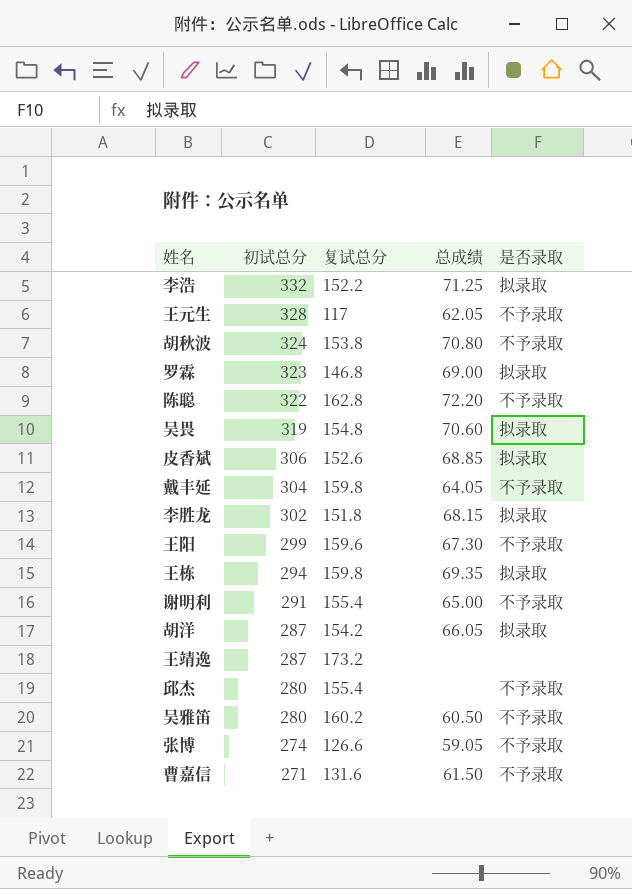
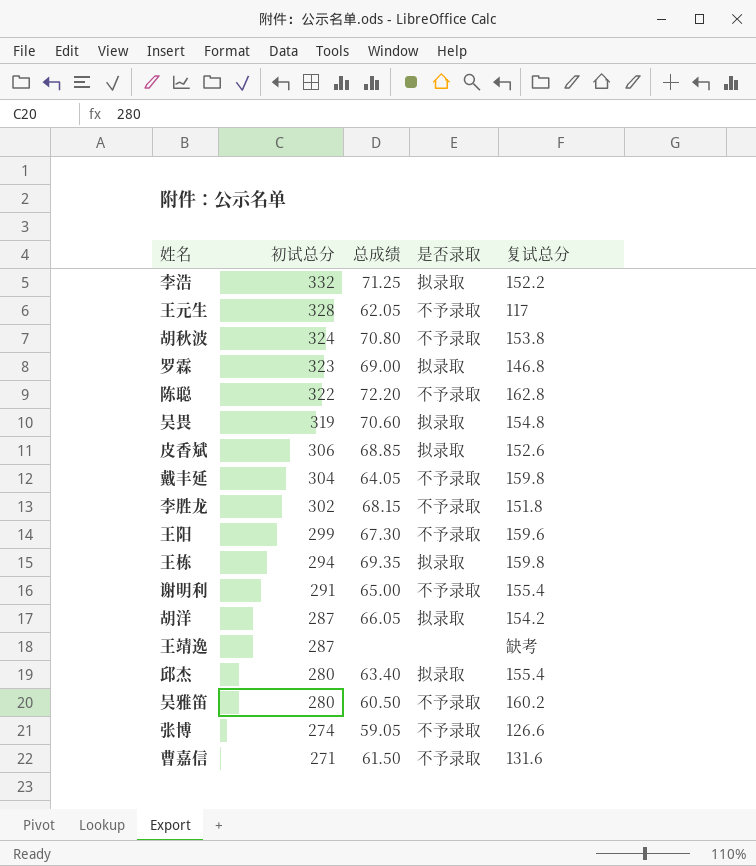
column 复试总分 | position: 3 -> 5
李胜龙 | 是否录取: 拟录取 -> 不予录取
王靖逸 | 复试总分: 173.2 -> 缺考
邱杰 | 总成绩: none -> 63.40
邱杰 | 是否录取: 不予录取 -> 拟录取

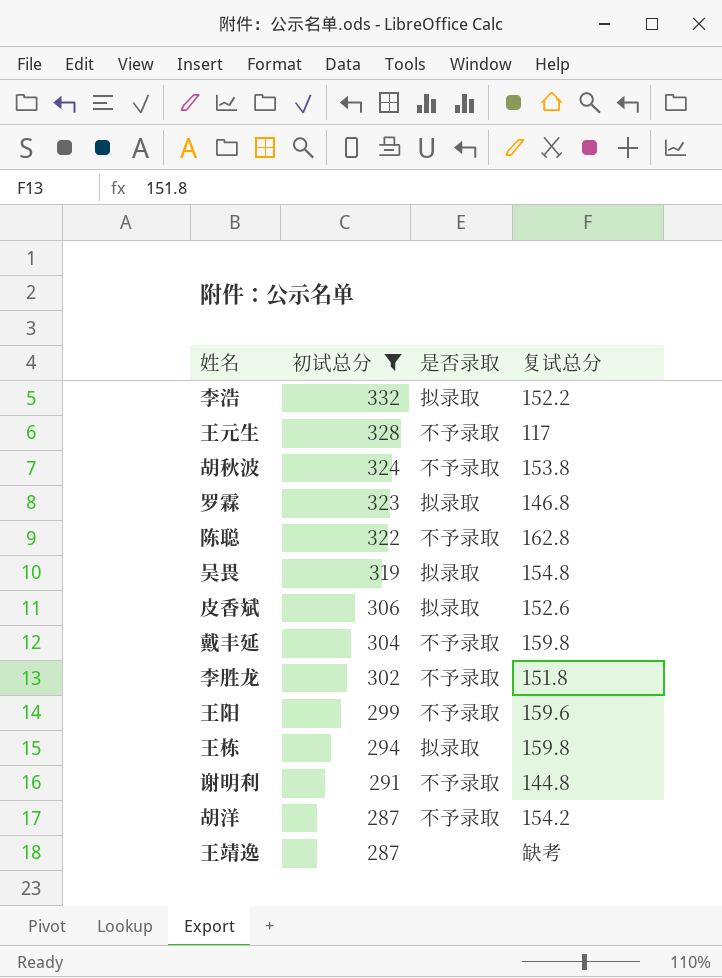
filter: none -> 初试总分 >= 287
column 总成绩 | position: 3 -> none
谢明利 | 复试总分: 155.4 -> 144.8
胡洋 | 是否录取: 拟录取 -> 不予录取

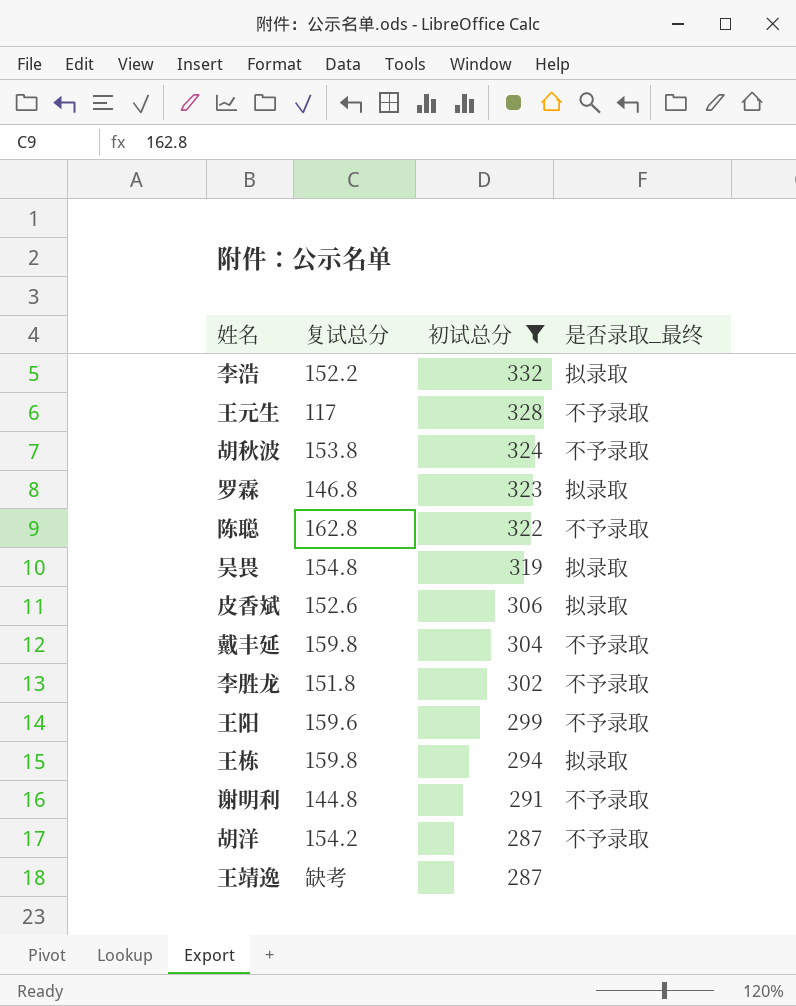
column 复试总分 | position: 4 -> 2
column name: 是否录取 -> 是否录取_最终

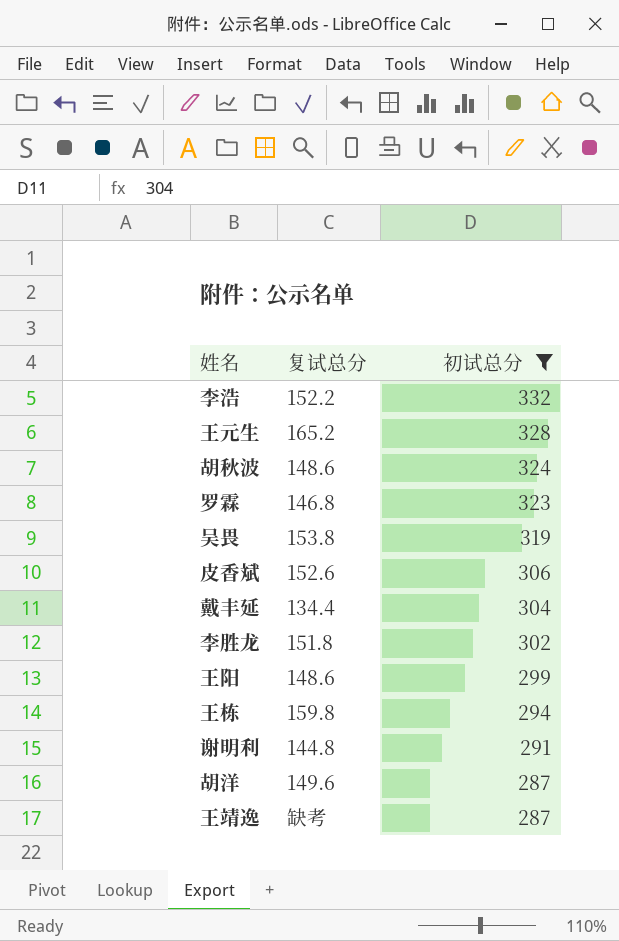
column 是否录取_最终 | position: 4 -> none
row 陈聪: 162.8 | 322 | 不予录取 -> none
王元生 | 复试总分: 117 -> 165.2
胡秋波 | 复试总分: 153.8 -> 148.6
吴畏 | 复试总分: 154.8 -> 153.8
戴丰延 | 复试总分: 159.8 -> 134.4
王阳 | 复试总分: 159.6 -> 148.6
胡洋 | 复试总分: 154.2 -> 149.6

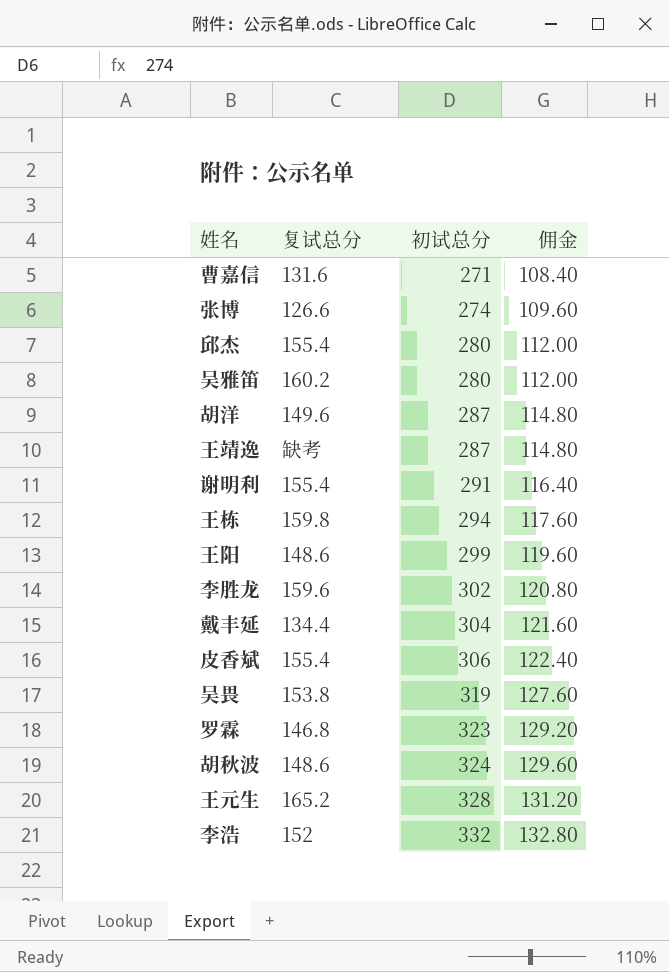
filter: 初试总分 >= 287 -> none
row order: 初试总分 descending -> 初试总分 ascending
column 佣金 | formula: none -> [初试总分] * 0.4
谢明利 | 复试总分: 144.8 -> 155.4
李胜龙 | 复试总分: 151.8 -> 159.6
皮香斌 | 复试总分: 152.6 -> 155.4
李浩 | 复试总分: 152.2 -> 152

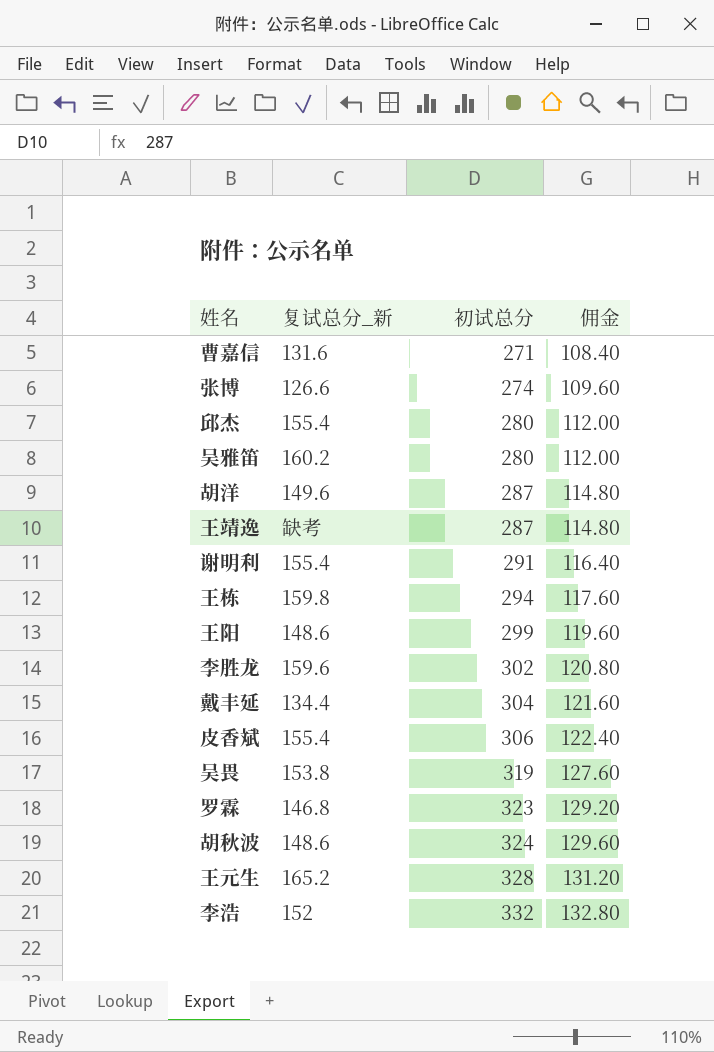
column name: 复试总分 -> 复试总分_新

